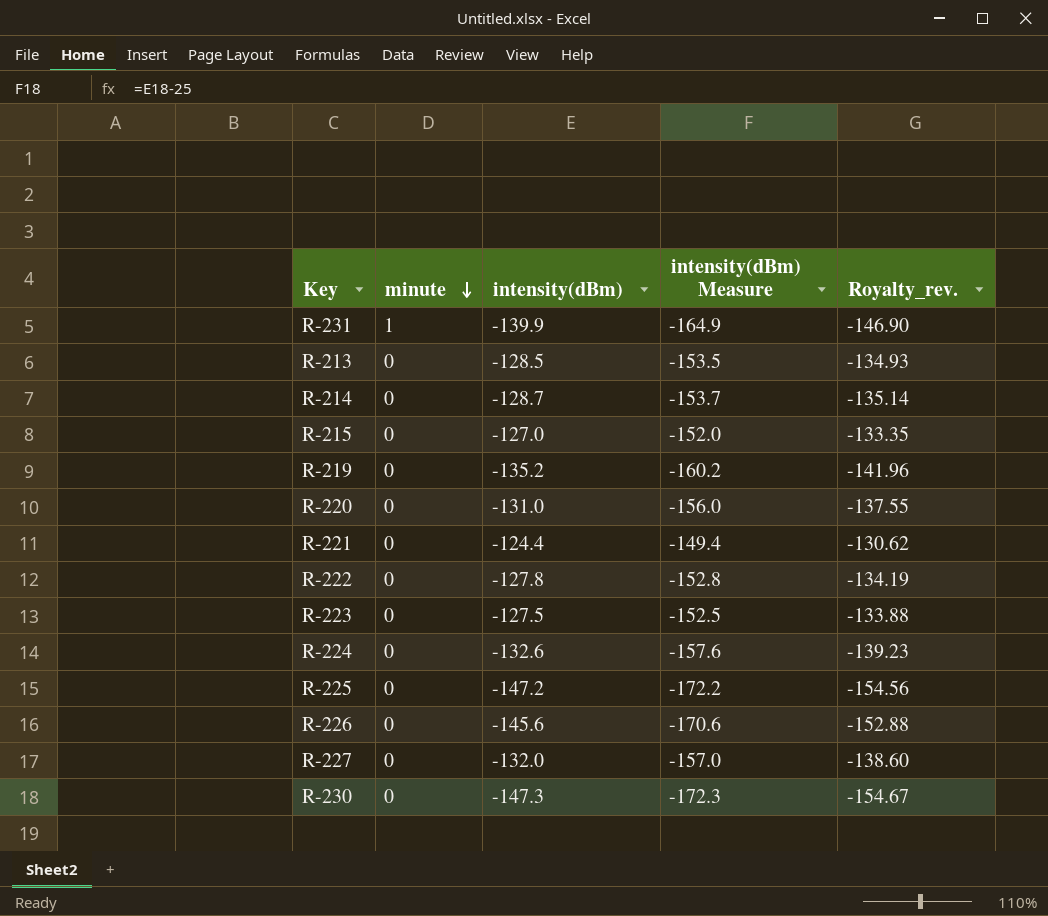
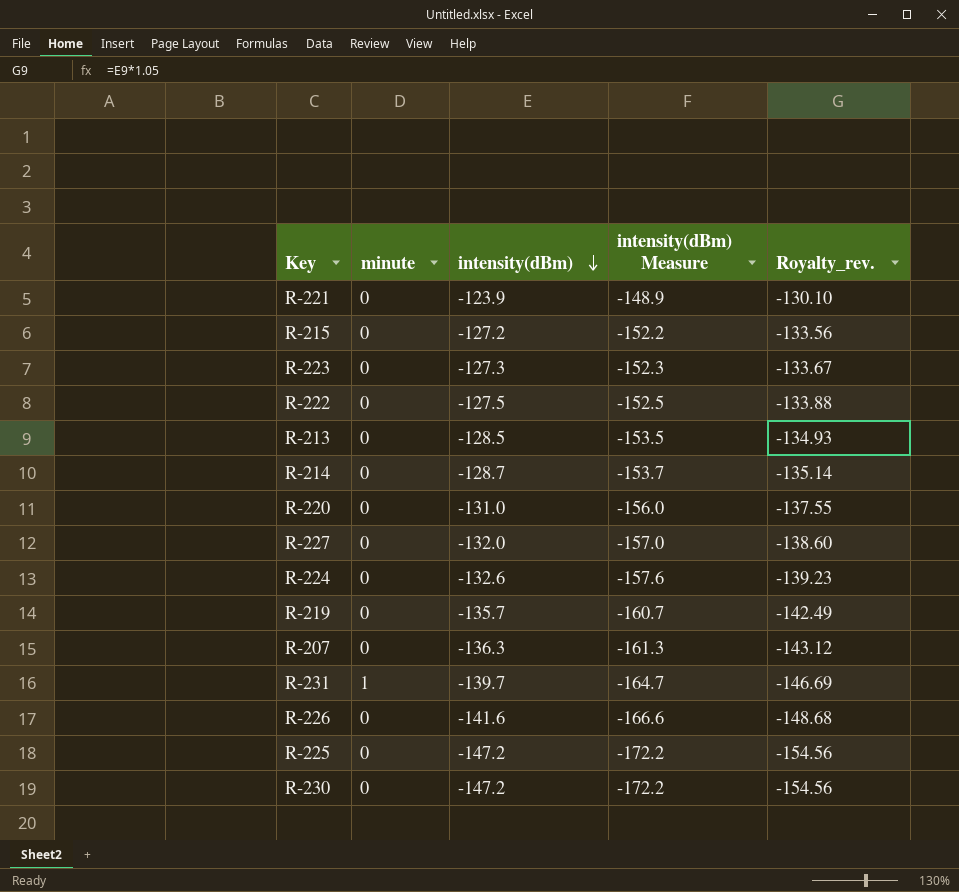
row order: minute descending -> intensity(dBm) descending
R-221 | intensity(dBm): -124.4 -> -123.9
R-221 | intensity(dBm) Measure: -149.4 -> -148.9
R-221 | Royalty_rev.: -130.62 -> -130.10
R-215 | intensity(dBm): -127.0 -> -127.2
R-215 | intensity(dBm) Measure: -152.0 -> -152.2
R-215 | Royalty_rev.: -133.35 -> -133.56
R-223 | intensity(dBm): -127.5 -> -127.3
R-223 | intensity(dBm) Measure: -152.5 -> -152.3
R-223 | Royalty_rev.: -133.88 -> -133.67
R-222 | intensity(dBm): -127.8 -> -127.5
R-222 | intensity(dBm) Measure: -152.8 -> -152.5
R-222 | Royalty_rev.: -134.19 -> -133.88
R-219 | intensity(dBm): -135.2 -> -135.7
R-219 | intensity(dBm) Measure: -160.2 -> -160.7
R-219 | Royalty_rev.: -141.96 -> -142.49
row R-207: none -> 0 | -136.3 | -161.3 | -143.12
R-231 | intensity(dBm): -139.9 -> -139.7
R-231 | intensity(dBm) Measure: -164.9 -> -164.7
R-231 | Royalty_rev.: -146.90 -> -146.69
R-226 | intensity(dBm): -145.6 -> -141.6
R-226 | intensity(dBm) Measure: -170.6 -> -166.6
R-226 | Royalty_rev.: -152.88 -> -148.68
R-230 | intensity(dBm): -147.3 -> -147.2
R-230 | intensity(dBm) Measure: -172.3 -> -172.2
R-230 | Royalty_rev.: -154.67 -> -154.56

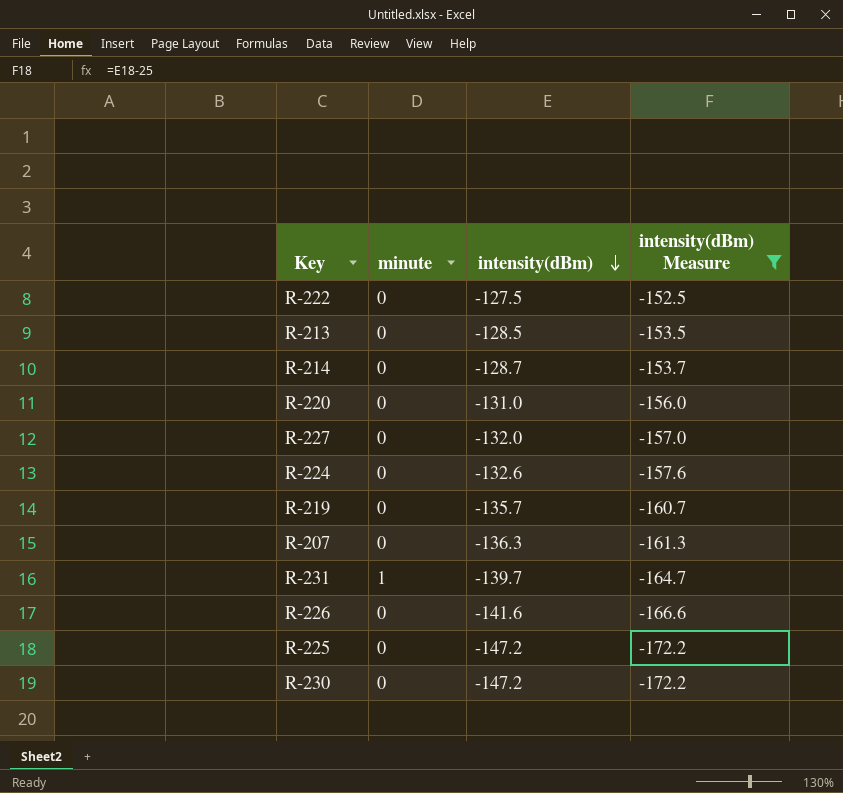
filter: none -> intensity(dBm) Measure <= -152.5
column Royalty_rev. | formula: [intensity(dBm)] * 1.05 -> none

